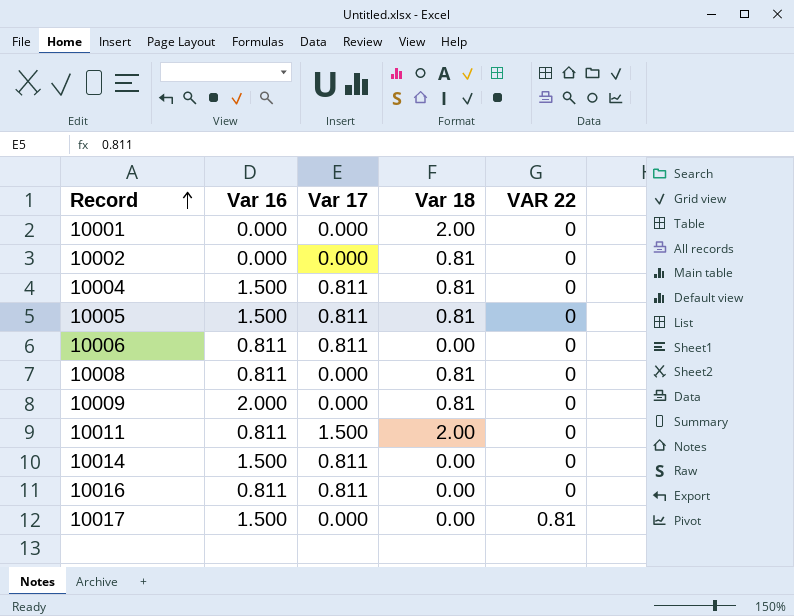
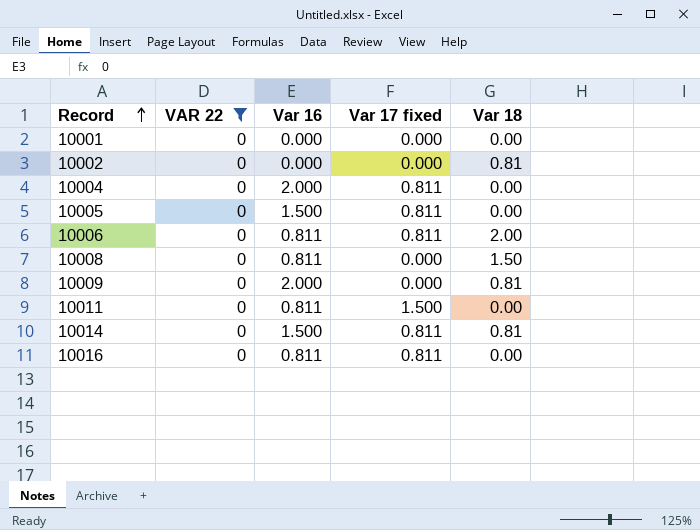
filter: none -> VAR 22 = 0
column VAR 22 | position: 5 -> 2
column name: Var 17 -> Var 17 fixed
10001 | Var 18: 2.00 -> 0.00
10004 | Var 16: 1.500 -> 2.000
10004 | Var 18: 0.81 -> 0.00
10005 | Var 18: 0.81 -> 0.00
10006 | Var 18: 0.00 -> 2.00
10008 | Var 18: 0.81 -> 1.50
10011 | Var 18: 2.00 -> 0.00
10014 | Var 18: 0.00 -> 0.81

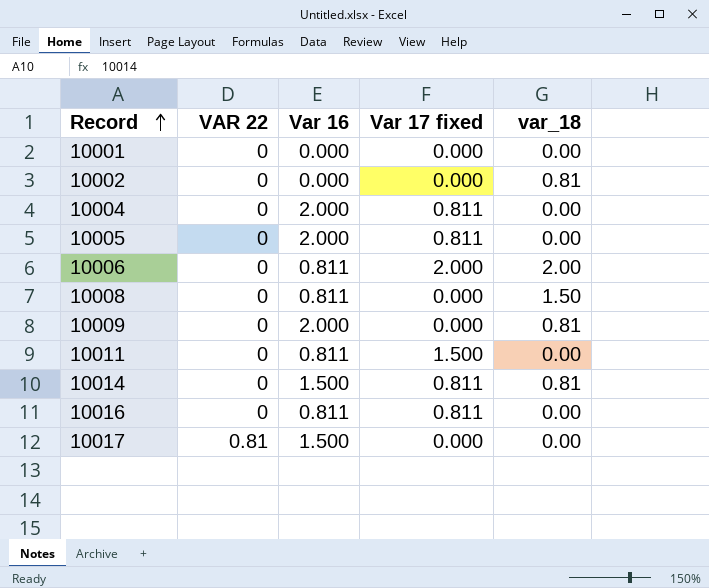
filter: VAR 22 = 0 -> none
column name: Var 18 -> var_18
10005 | Var 16: 1.500 -> 2.000
10006 | Var 17 fixed: 0.811 -> 2.000

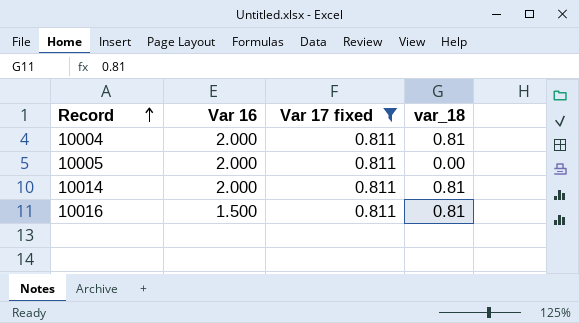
filter: none -> Var 17 fixed = 0.811
column VAR 22 | position: 2 -> none
10004 | var_18: 0.00 -> 0.81
10014 | Var 16: 1.500 -> 2.000
10016 | Var 16: 0.811 -> 1.500
10016 | var_18: 0.00 -> 0.81

